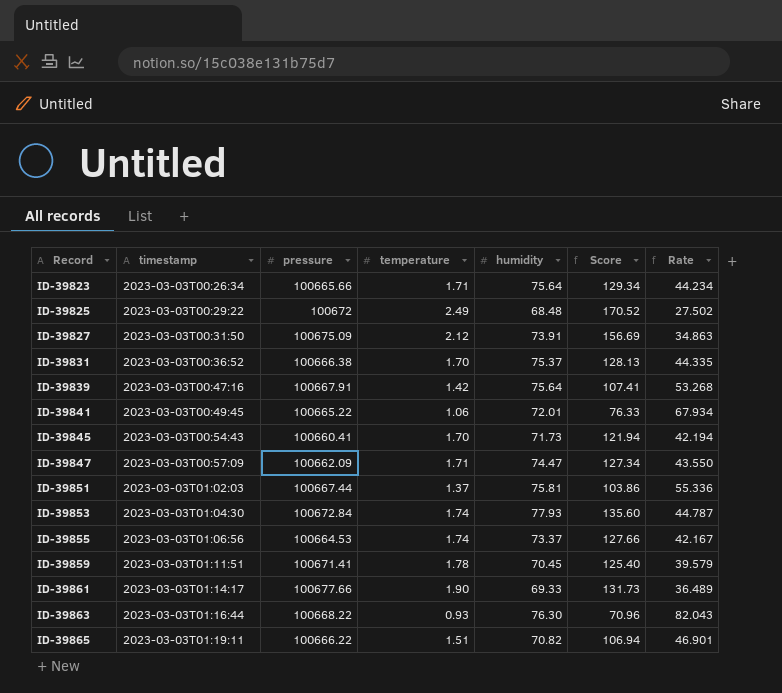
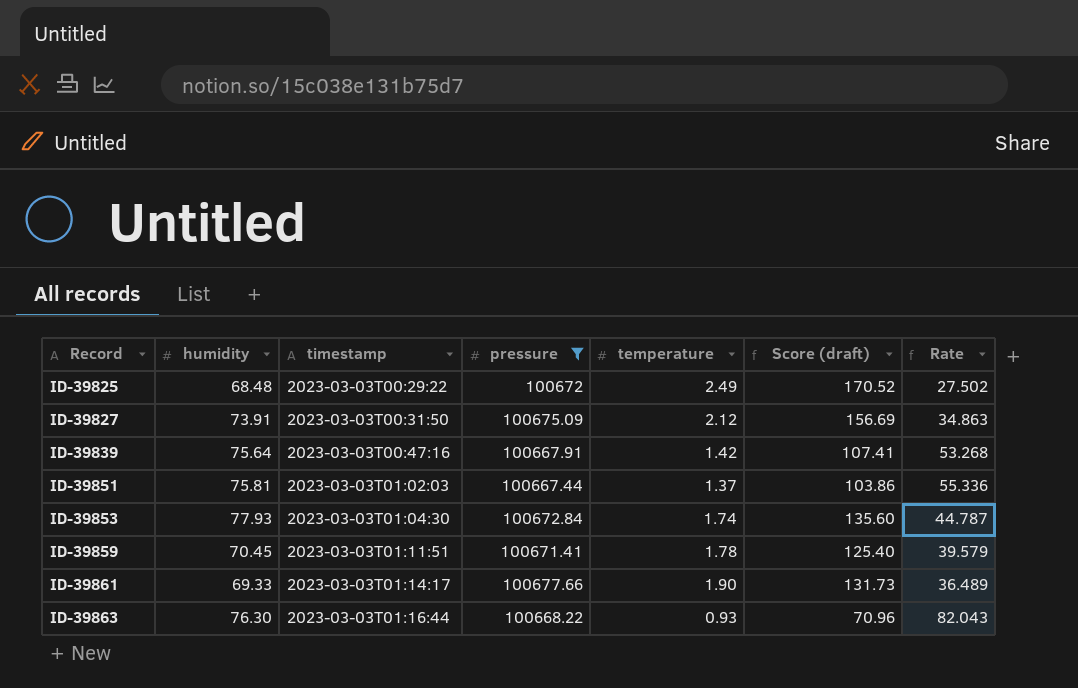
filter: none -> pressure >= 100667.44
column humidity | position: 5 -> 2
column name: Score -> Score (draft)

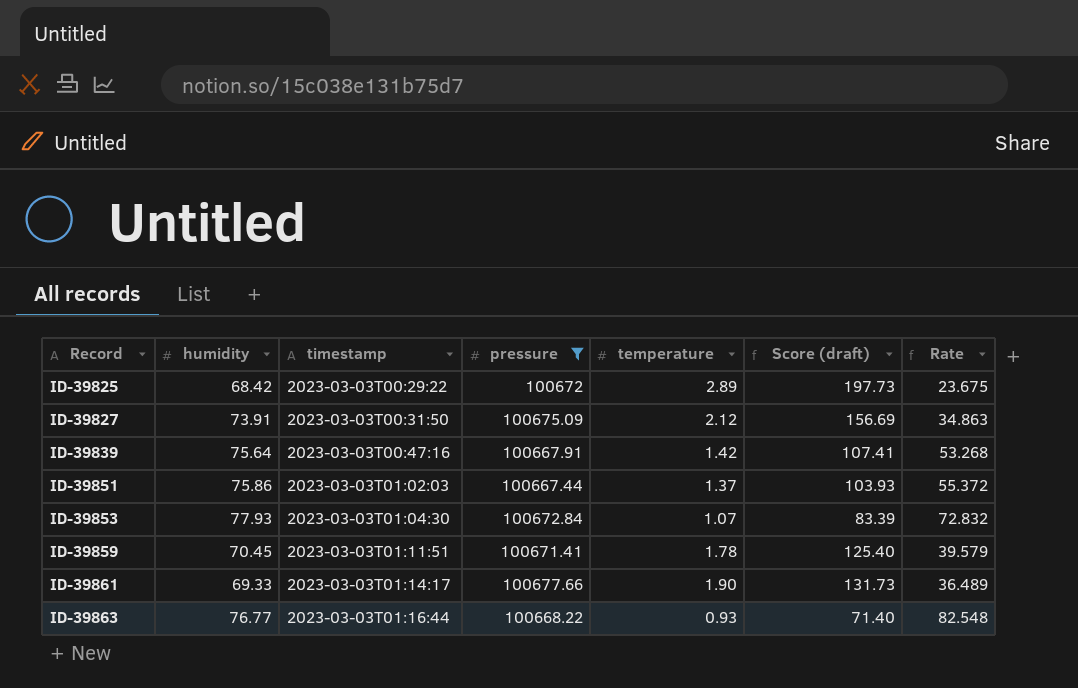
ID-39825 | humidity: 68.48 -> 68.42
ID-39825 | temperature: 2.49 -> 2.89
ID-39825 | Score (draft): 170.52 -> 197.73
ID-39825 | Rate: 27.502 -> 23.675
ID-39851 | humidity: 75.81 -> 75.86
ID-39851 | Score (draft): 103.86 -> 103.93
ID-39851 | Rate: 55.336 -> 55.372
ID-39853 | temperature: 1.74 -> 1.07
ID-39853 | Score (draft): 135.60 -> 83.39
ID-39853 | Rate: 44.787 -> 72.832
ID-39863 | humidity: 76.30 -> 76.77
ID-39863 | Score (draft): 70.96 -> 71.40
ID-39863 | Rate: 82.043 -> 82.548

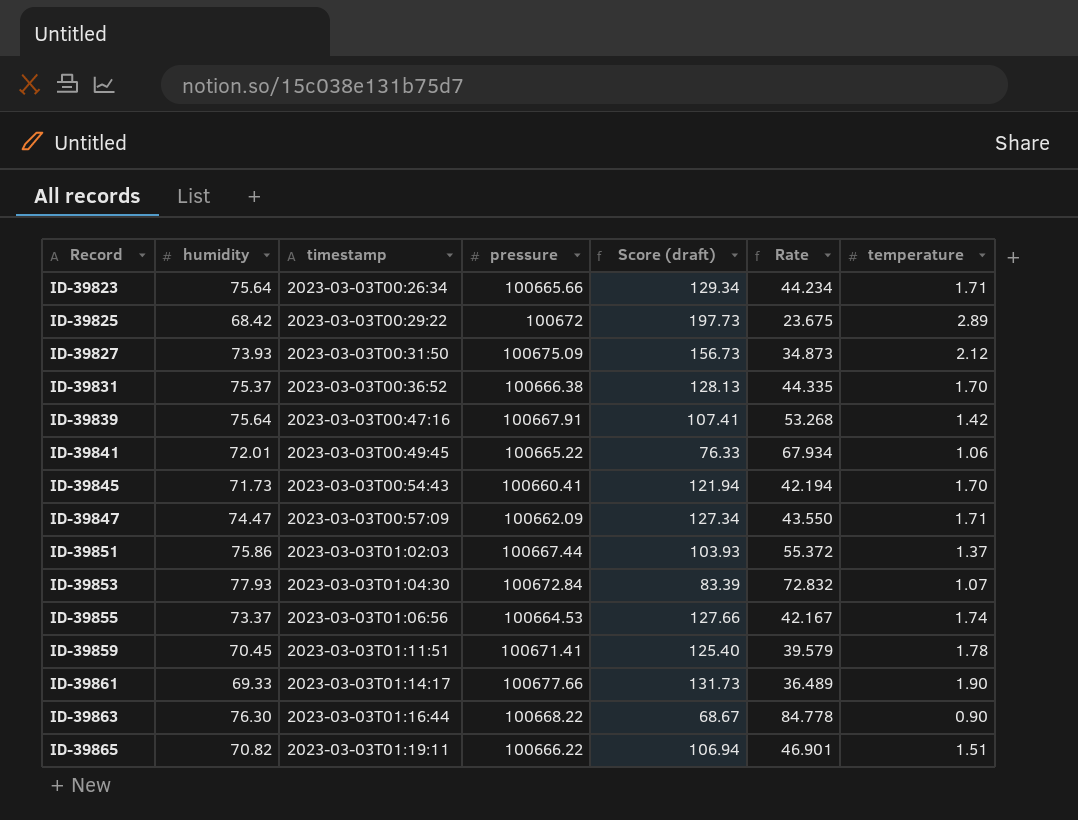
filter: pressure >= 100667.44 -> none
column temperature | position: 5 -> 7
ID-39827 | humidity: 73.91 -> 73.93
ID-39827 | Score (draft): 156.69 -> 156.73
ID-39827 | Rate: 34.863 -> 34.873
ID-39863 | humidity: 76.77 -> 76.30
ID-39863 | Score (draft): 71.40 -> 68.67
ID-39863 | Rate: 82.548 -> 84.778
ID-39863 | temperature: 0.93 -> 0.90

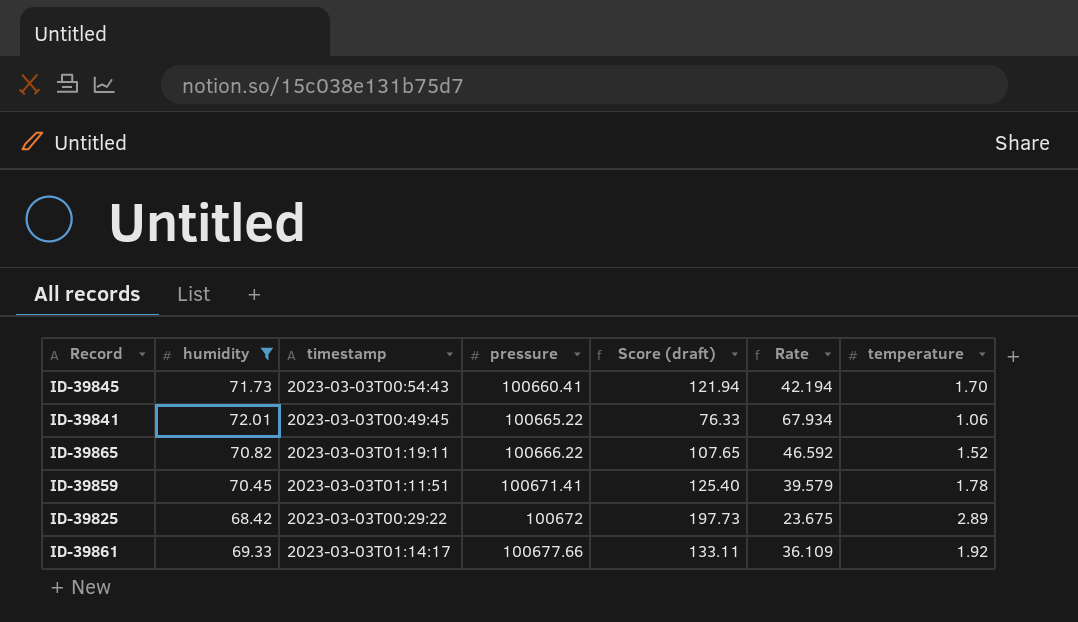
filter: none -> humidity <= 72.01
row order: Record ascending -> pressure ascending
ID-39865 | Score (draft): 106.94 -> 107.65
ID-39865 | Rate: 46.901 -> 46.592
ID-39865 | temperature: 1.51 -> 1.52
ID-39861 | Score (draft): 131.73 -> 133.11
ID-39861 | Rate: 36.489 -> 36.109
ID-39861 | temperature: 1.90 -> 1.92

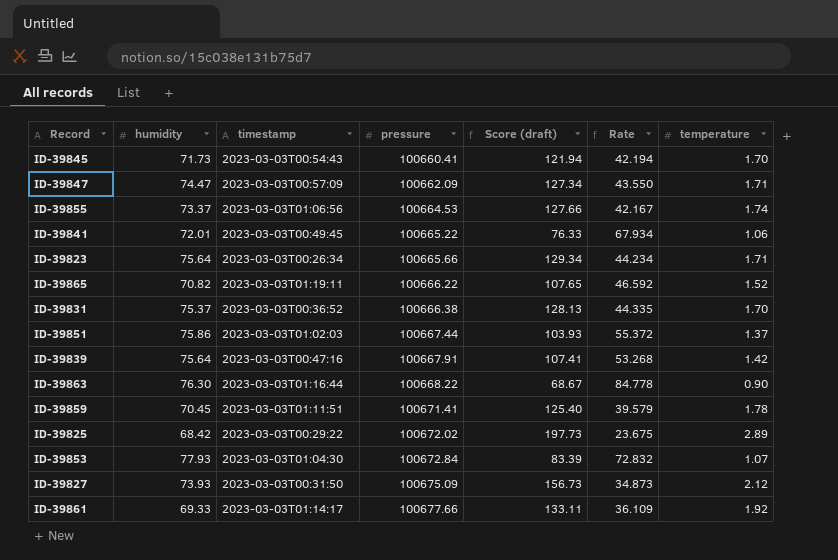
filter: humidity <= 72.01 -> none
ID-39825 | pressure: 100672 -> 100672.02

